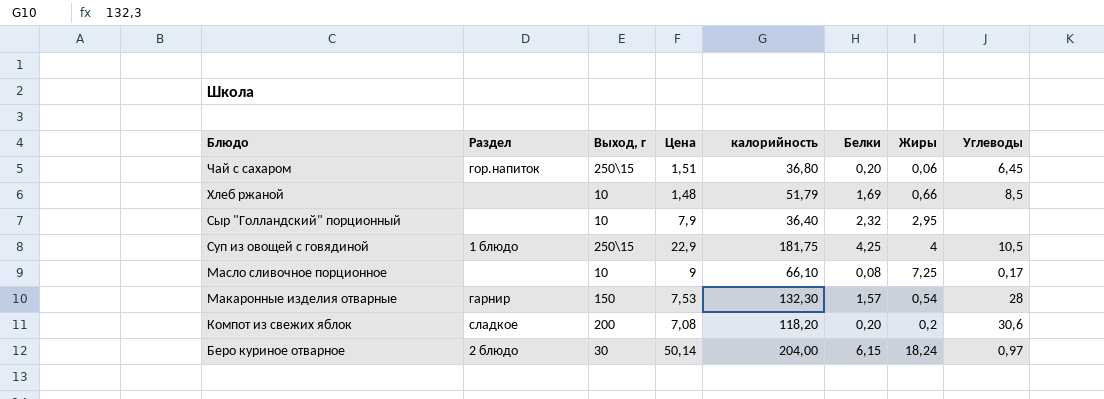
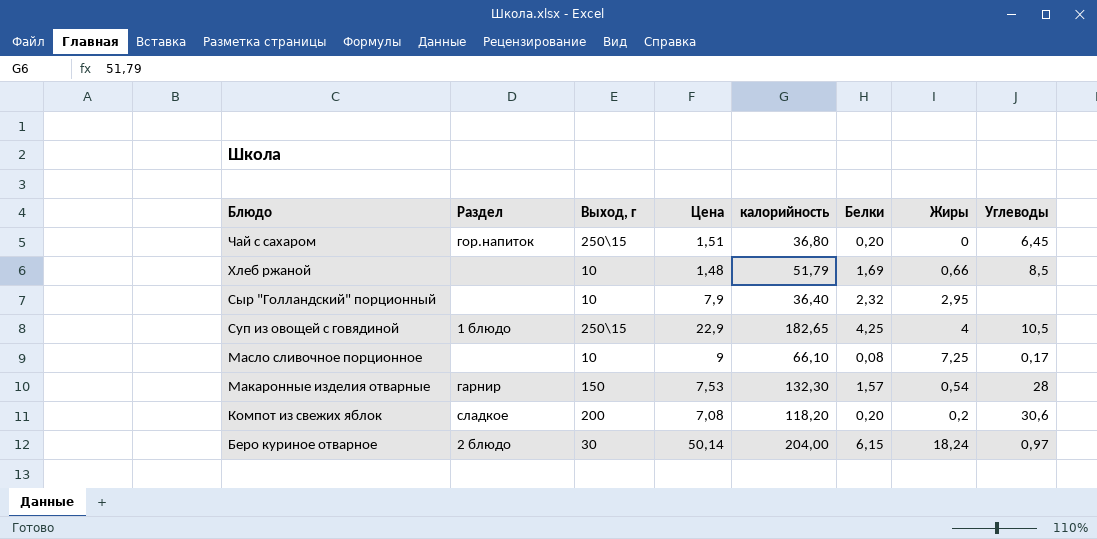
Чай с сахаром | Жиры: 0,06 -> 0
Суп из овощей с говядиной | калорийность: 181,75 -> 182,65

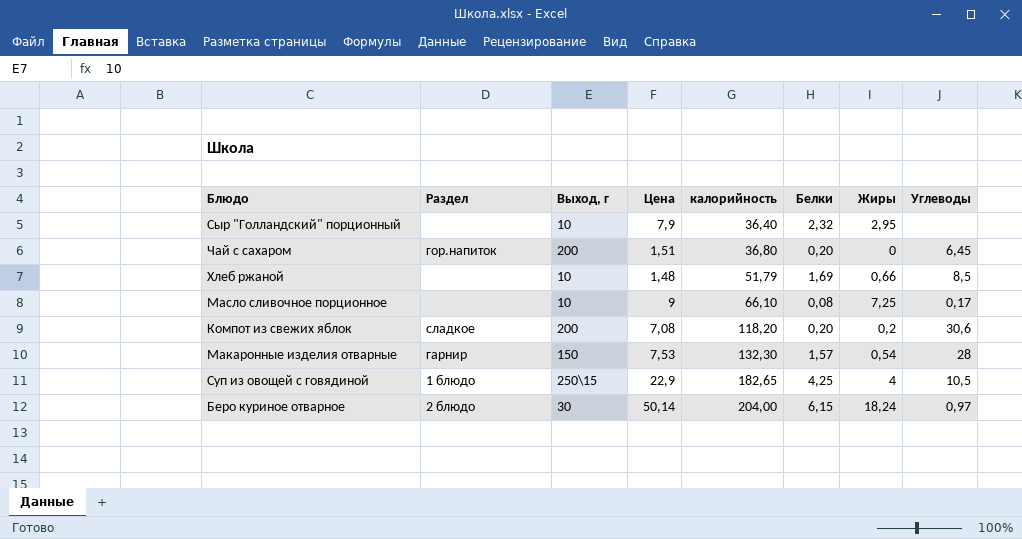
row order: Блюдо descending -> калорийность ascending
Чай с сахаром | Выход, г: 250\15 -> 200

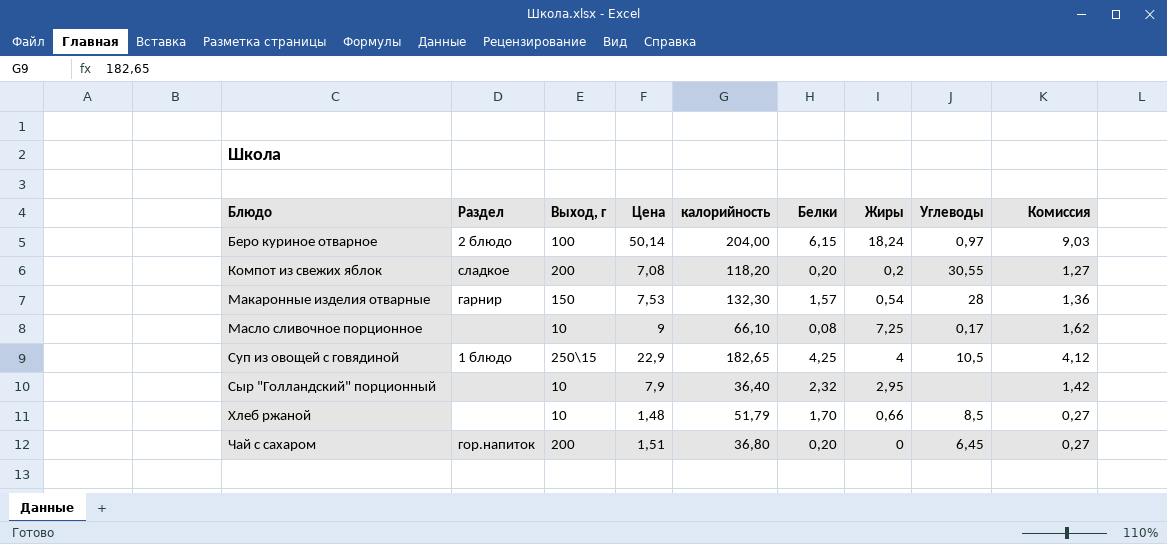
row order: калорийность ascending -> Блюдо ascending
column Комиссия | formula: none -> [Цена] * 0,18
Беро куриное отварное | Выход, г: 30 -> 100
Компот из свежих яблок | Углеводы: 30,6 -> 30,55
Хлеб ржаной | Белки: 1,69 -> 1,70

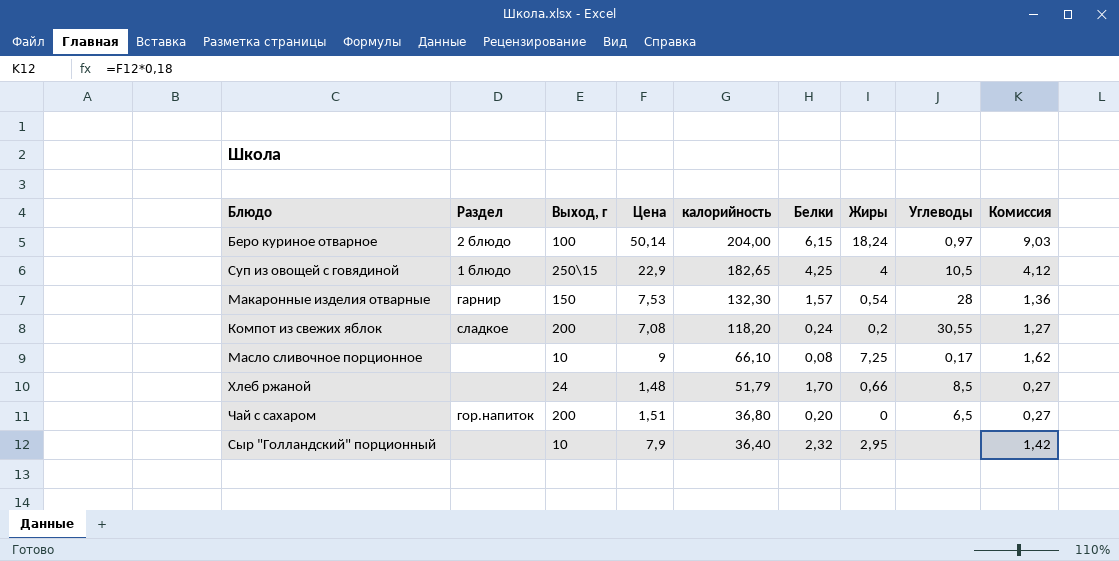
row order: Блюдо ascending -> калорийность descending
Компот из свежих яблок | Белки: 0,20 -> 0,24
Хлеб ржаной | Выход, г: 10 -> 24
Чай с сахаром | Углеводы: 6,45 -> 6,5

